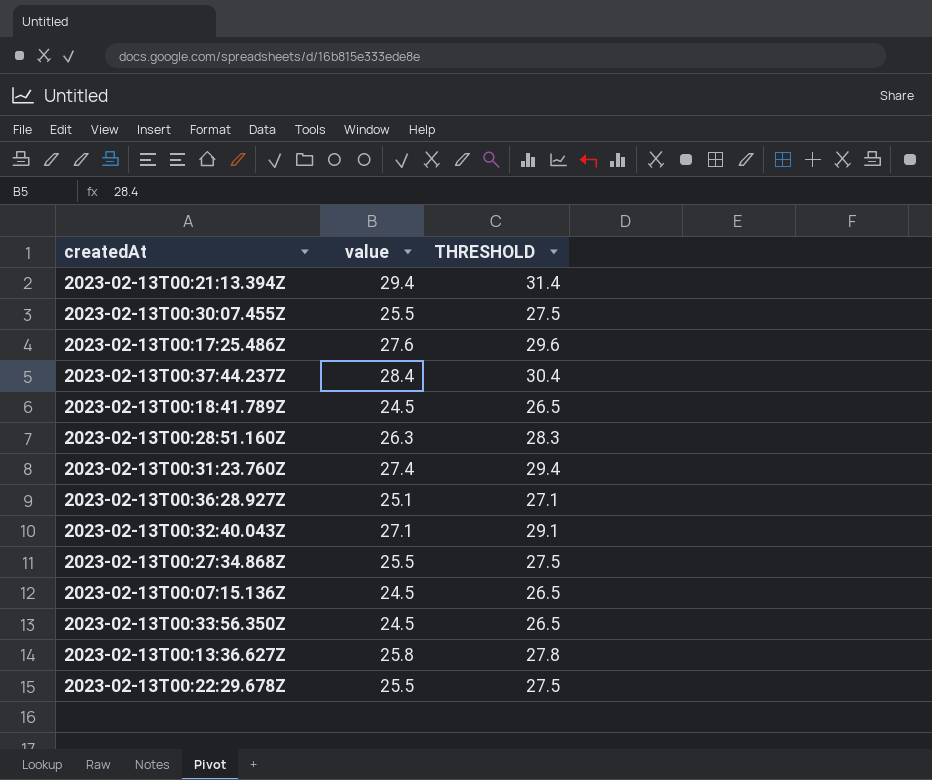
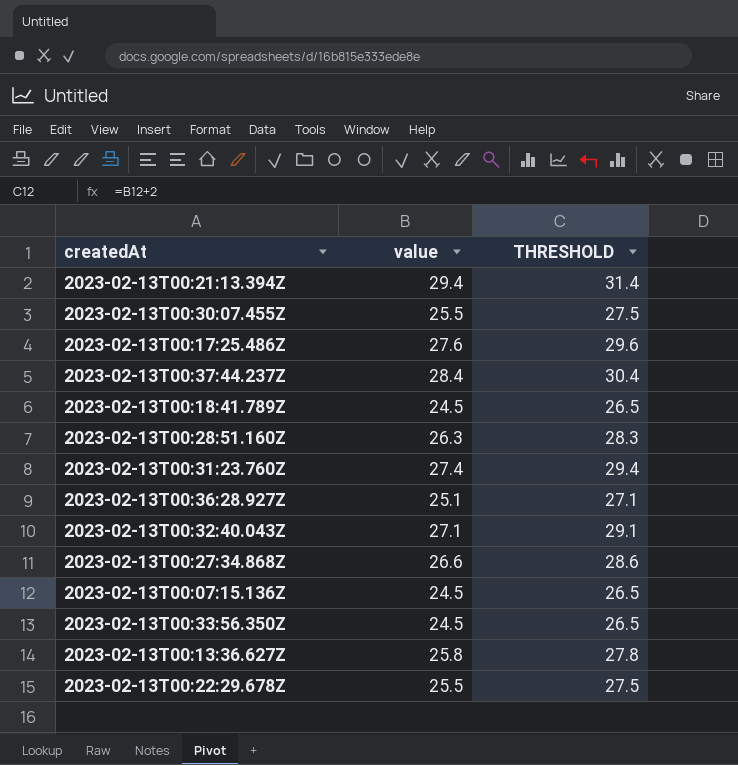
2023-02-13T00:27:34.868Z | value: 25.5 -> 26.6
2023-02-13T00:27:34.868Z | THRESHOLD: 27.5 -> 28.6

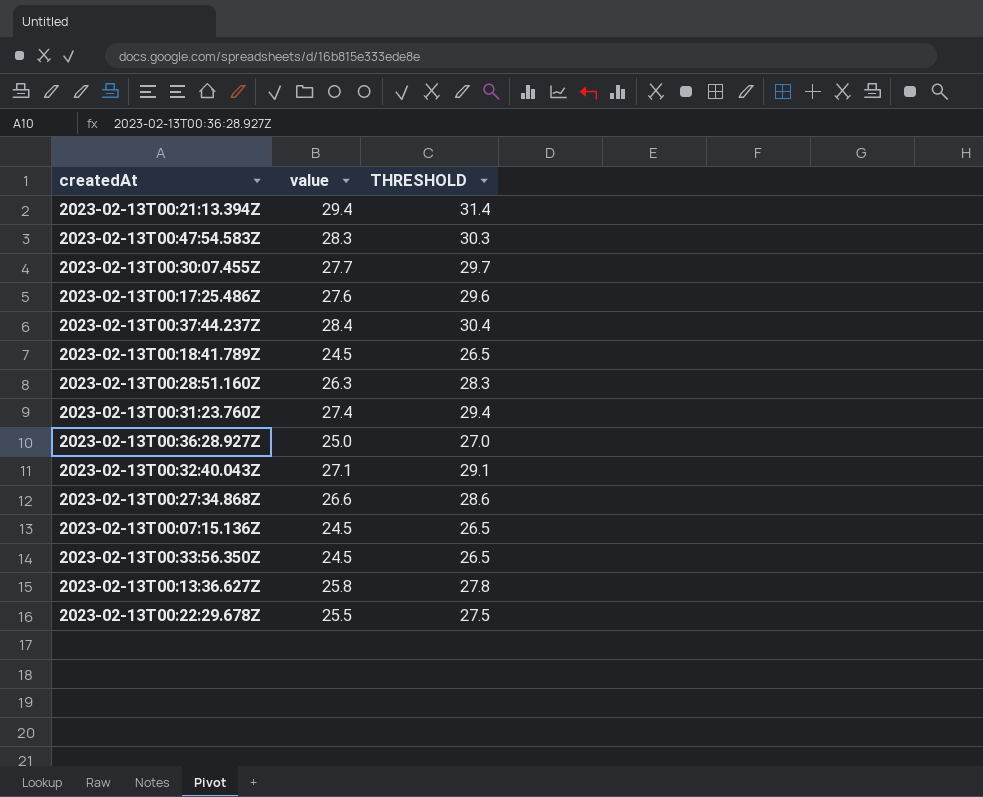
row 2023-02-13T00:47:54.583Z: none -> 28.3 | 30.3
2023-02-13T00:30:07.455Z | value: 25.5 -> 27.7
2023-02-13T00:30:07.455Z | THRESHOLD: 27.5 -> 29.7
2023-02-13T00:36:28.927Z | value: 25.1 -> 25.0
2023-02-13T00:36:28.927Z | THRESHOLD: 27.1 -> 27.0

